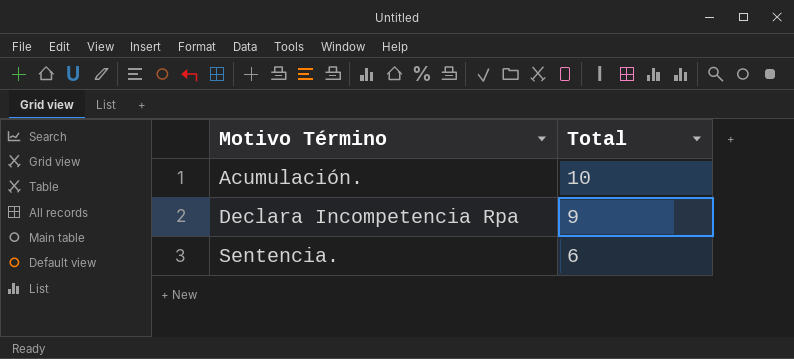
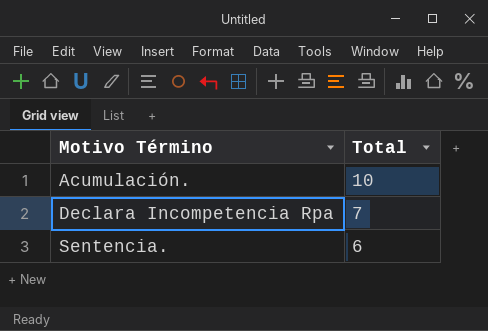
Declara Incompetencia Rpa | Total: 9 -> 7

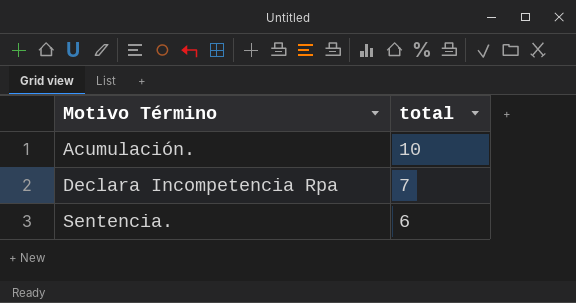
column name: Total -> total

